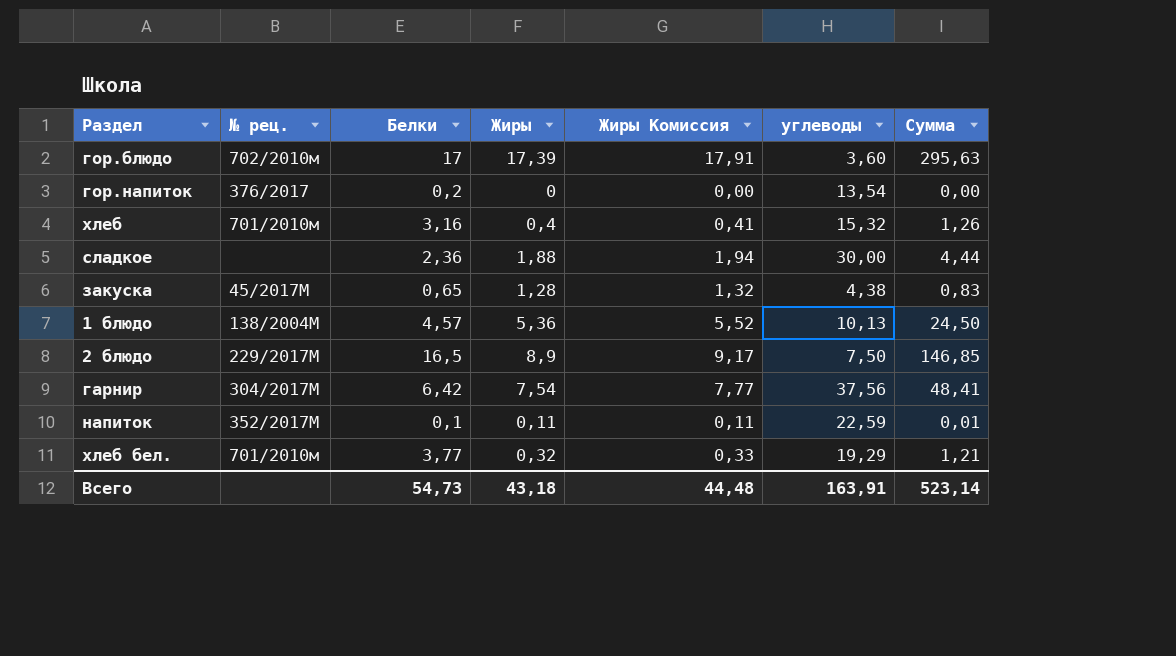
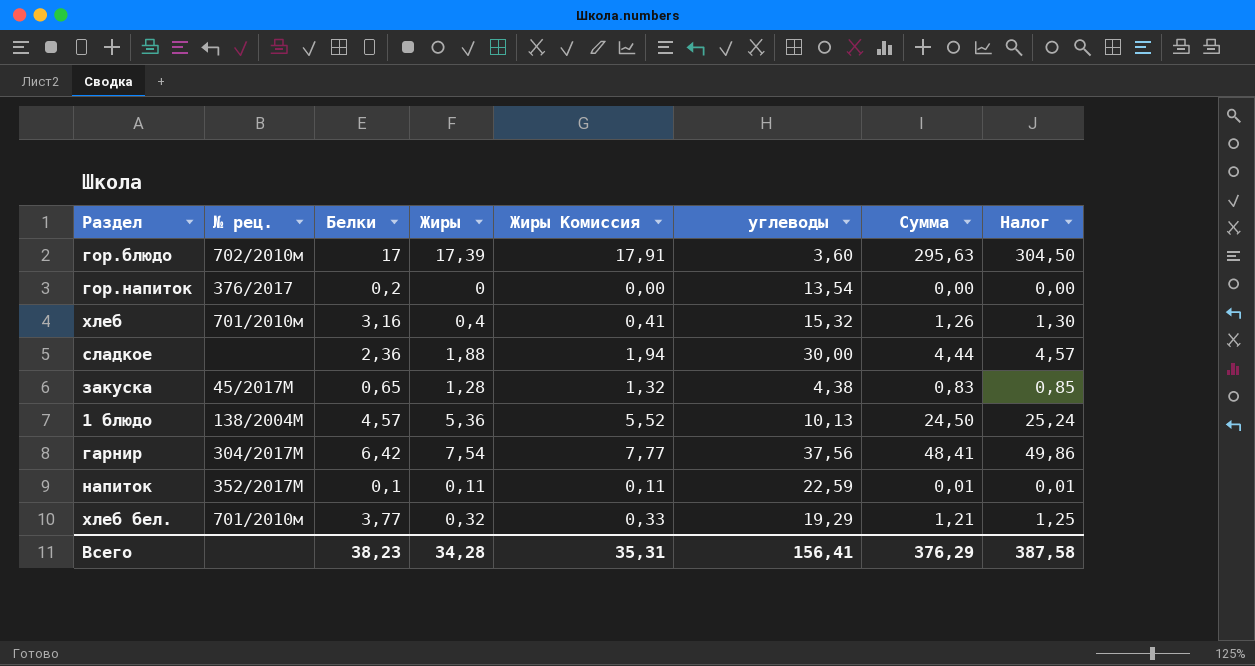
column Налог | formula: none -> [Сумма] * 1,03
row 2 блюдо: 229/2017М | 16,5 | 8,9 | 9,17 | 7,50 | 146,85 -> none
Всего | Белки: 54,73 -> 38,23
Всего | Жиры: 43,18 -> 34,28
Всего | Жиры Комиссия: 44,48 -> 35,31
Всего | углеводы: 163,91 -> 156,41
Всего | Сумма: 523,14 -> 376,29

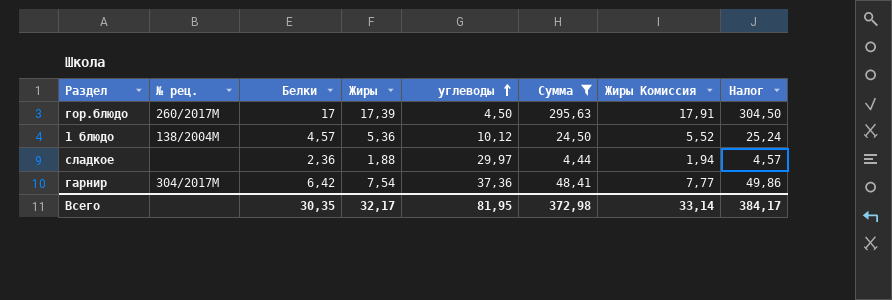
filter: none -> Сумма >= 4,44
row order: none -> углеводы ascending
column Жиры Комиссия | position: 5 -> 7
гор.блюдо | № рец.: 702/2010м -> 260/2017М
гор.блюдо | углеводы: 3,60 -> 4,50
1 блюдо | углеводы: 10,13 -> 10,12
сладкое | углеводы: 30,00 -> 29,97
гарнир | углеводы: 37,56 -> 37,36
Всего | Белки: 38,23 -> 30,35
Всего | Жиры: 34,28 -> 32,17
Всего | углеводы: 156,41 -> 81,95
Всего | Сумма: 376,29 -> 372,98
Всего | Жиры Комиссия: 35,31 -> 33,14
Всего | Налог: 387,58 -> 384,17

